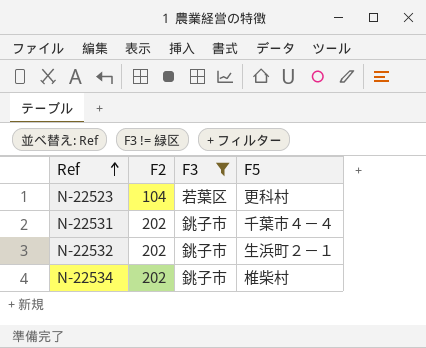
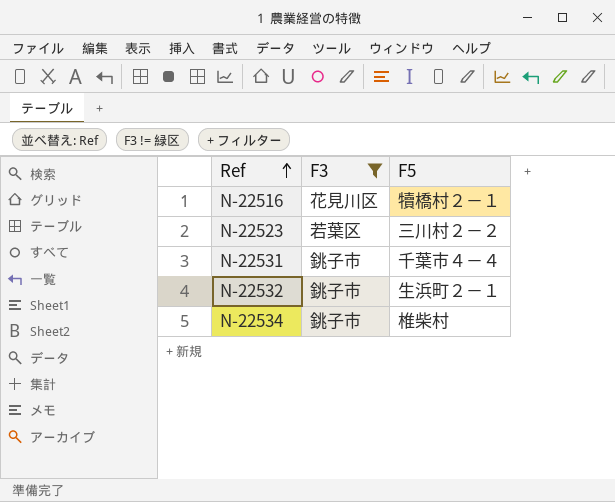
column F2 | position: 2 -> none
row N-22516: none -> 花見川区 | 犢橋村２－１
N-22523 | F5: 更科村 -> 三川村２－２

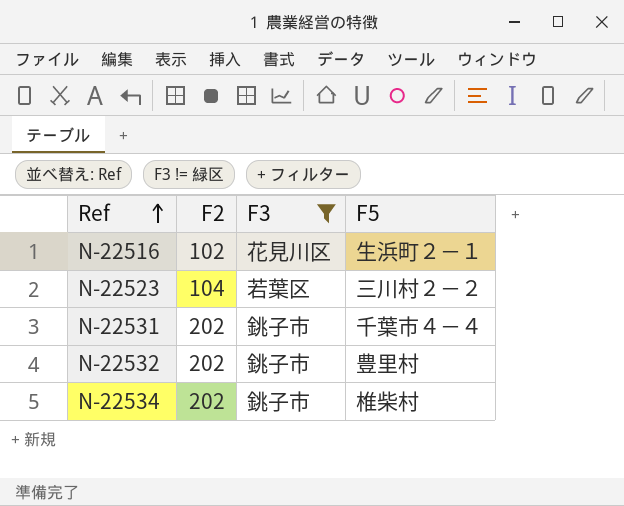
column F2 | position: none -> 2
N-22516 | F5: 犢橋村２－１ -> 生浜町２－１
N-22532 | F5: 生浜町２－１ -> 豊里村

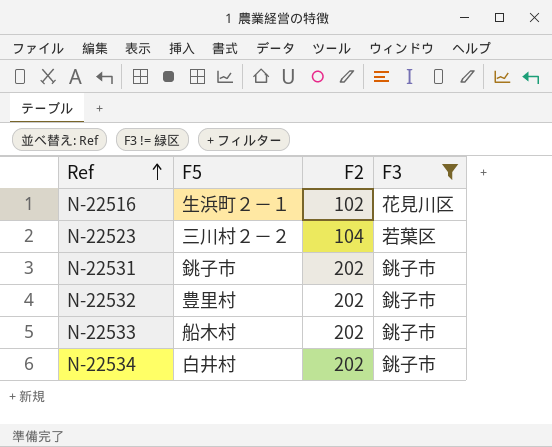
column F5 | position: 4 -> 2
N-22531 | F5: 千葉市４－４ -> 銚子市
row N-22533: none -> 船木村 | 202 | 銚子市
N-22534 | F5: 椎柴村 -> 白井村

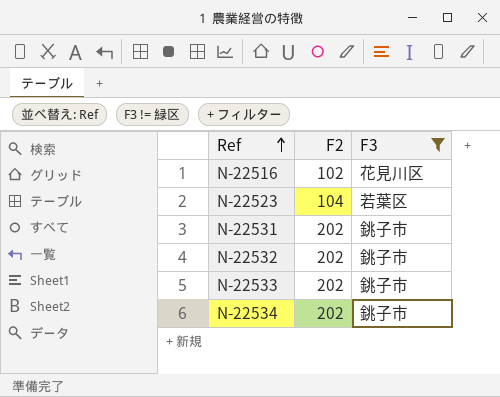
column F5 | position: 2 -> none

